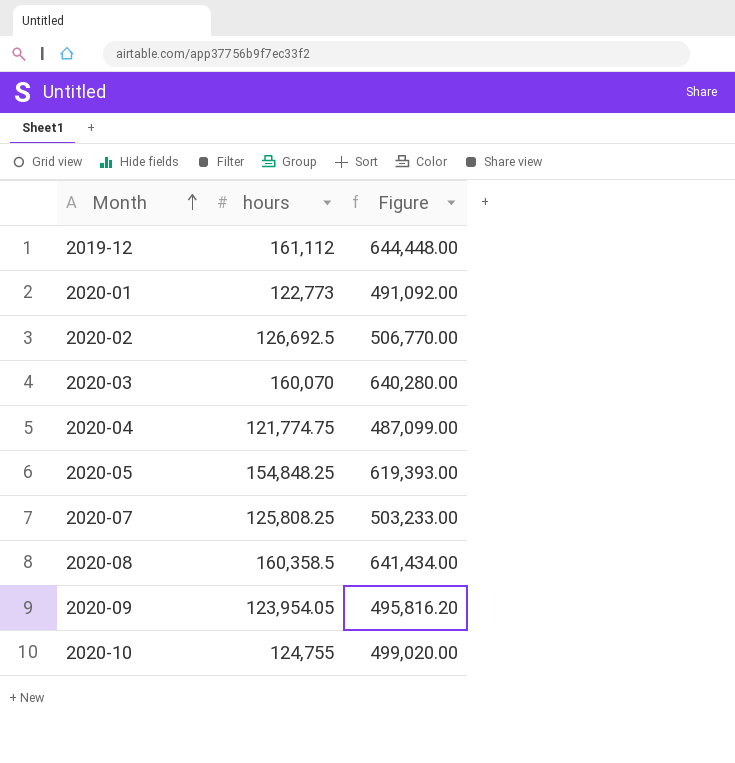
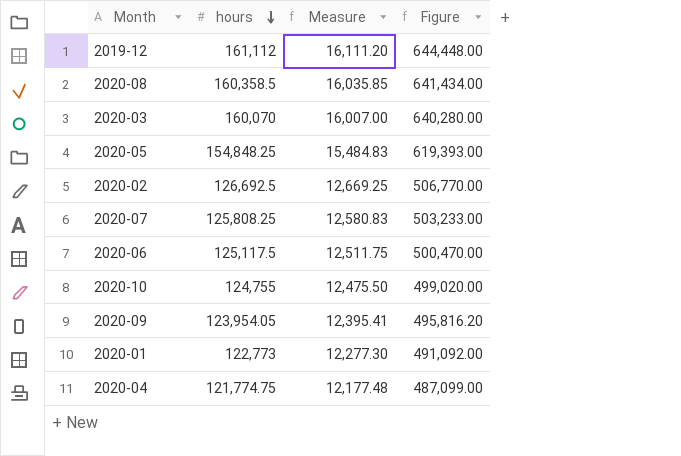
row order: Month ascending -> hours descending
column Measure | formula: none -> [hours] * 0.1
row 2020-06: none -> 125,117.5 | 12,511.75 | 500,470.00

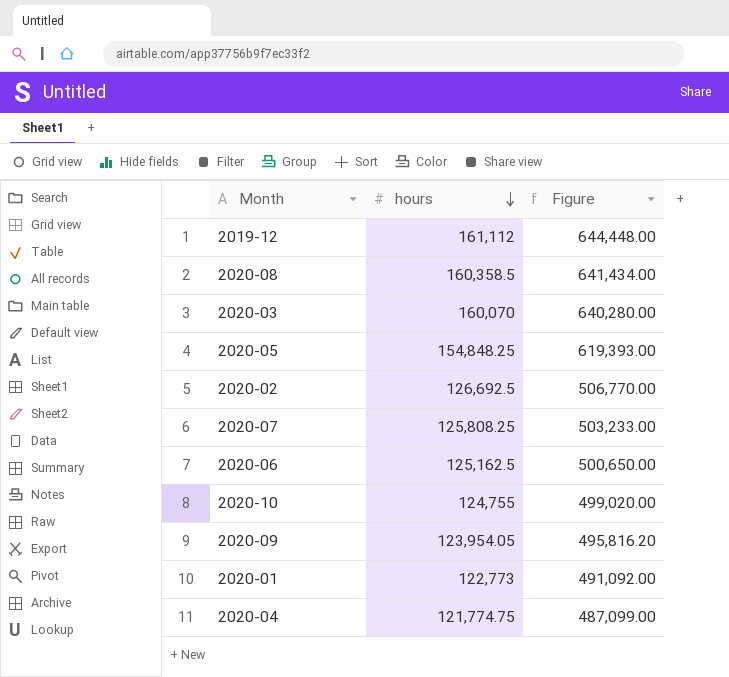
column Measure | formula: [hours] * 0.1 -> none
2020-06 | hours: 125,117.5 -> 125,162.5
2020-06 | Figure: 500,470.00 -> 500,650.00

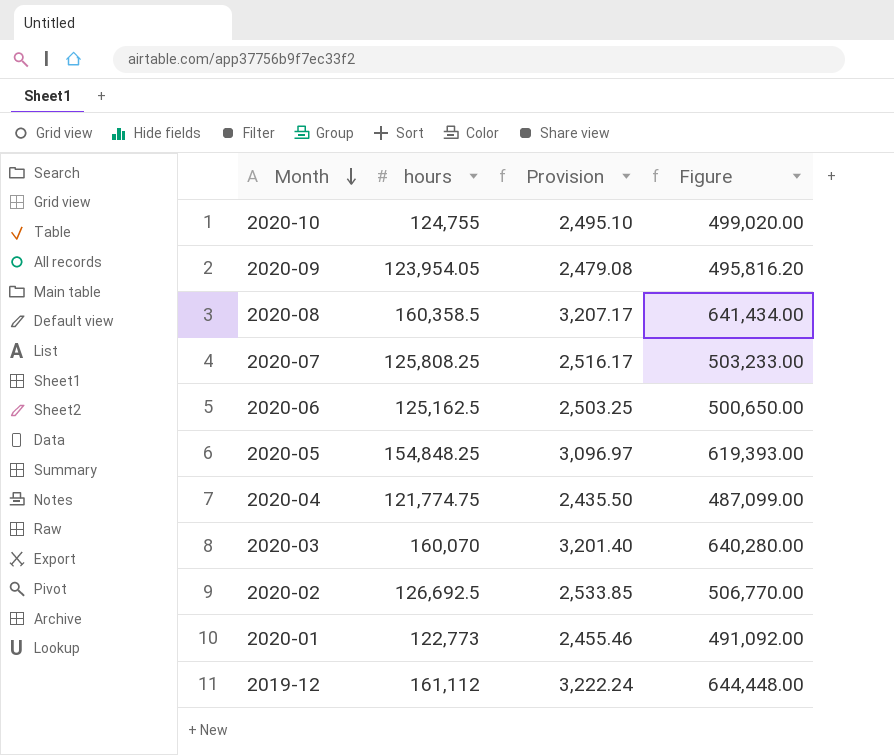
row order: hours descending -> Month descending
column Provision | formula: none -> [hours] * 0.02

